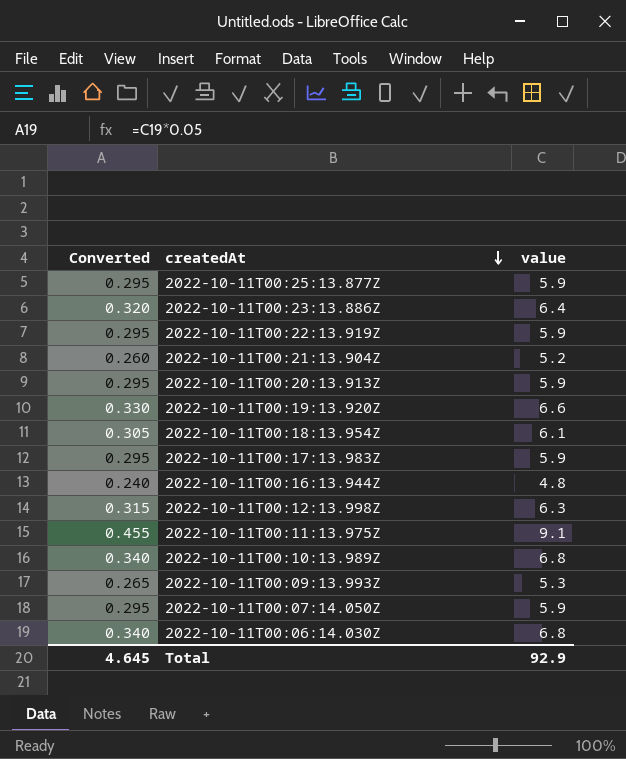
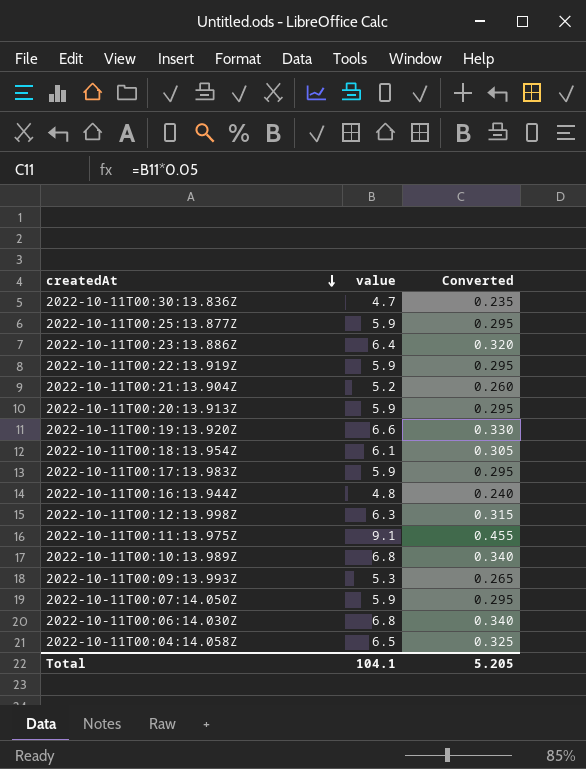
column Converted | position: 1 -> 3
row 2022-10-11T00:30:13.836Z: none -> 4.7 | 0.235
row 2022-10-11T00:04:14.058Z: none -> 6.5 | 0.325
Total | value: 92.9 -> 104.1
Total | Converted: 4.645 -> 5.205

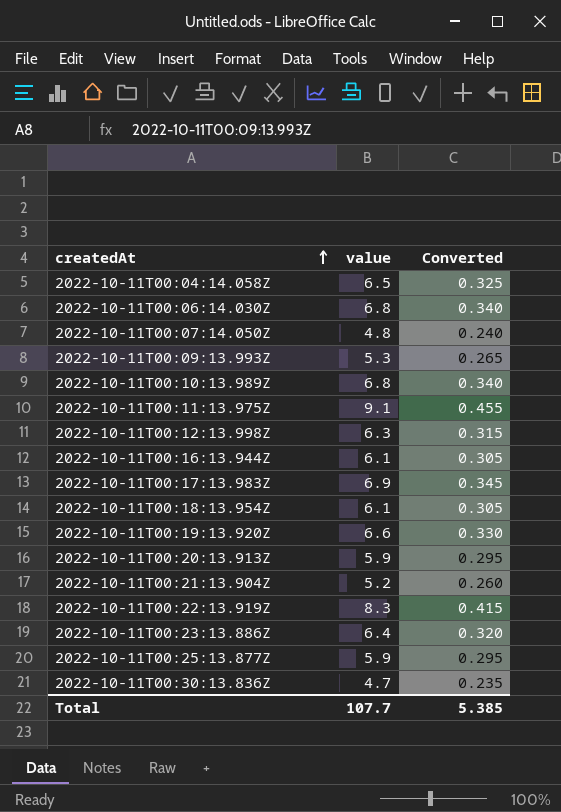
row order: createdAt descending -> createdAt ascending
2022-10-11T00:07:14.050Z | value: 5.9 -> 4.8
2022-10-11T00:07:14.050Z | Converted: 0.295 -> 0.240
2022-10-11T00:16:13.944Z | value: 4.8 -> 6.1
2022-10-11T00:16:13.944Z | Converted: 0.240 -> 0.305
2022-10-11T00:17:13.983Z | value: 5.9 -> 6.9
2022-10-11T00:17:13.983Z | Converted: 0.295 -> 0.345
2022-10-11T00:22:13.919Z | value: 5.9 -> 8.3
2022-10-11T00:22:13.919Z | Converted: 0.295 -> 0.415
Total | value: 104.1 -> 107.7
Total | Converted: 5.205 -> 5.385

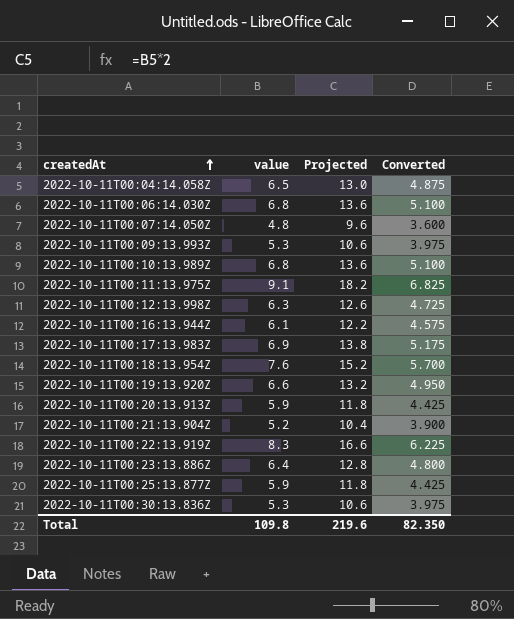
column Projected | formula: none -> [value] * 2
column Converted | formula: [value] * 0.05 -> [value] * 0.75
2022-10-11T00:18:13.954Z | value: 6.1 -> 7.6
2022-10-11T00:30:13.836Z | value: 4.7 -> 5.3
Total | value: 107.7 -> 109.8
Total | Converted: 5.385 -> 82.350

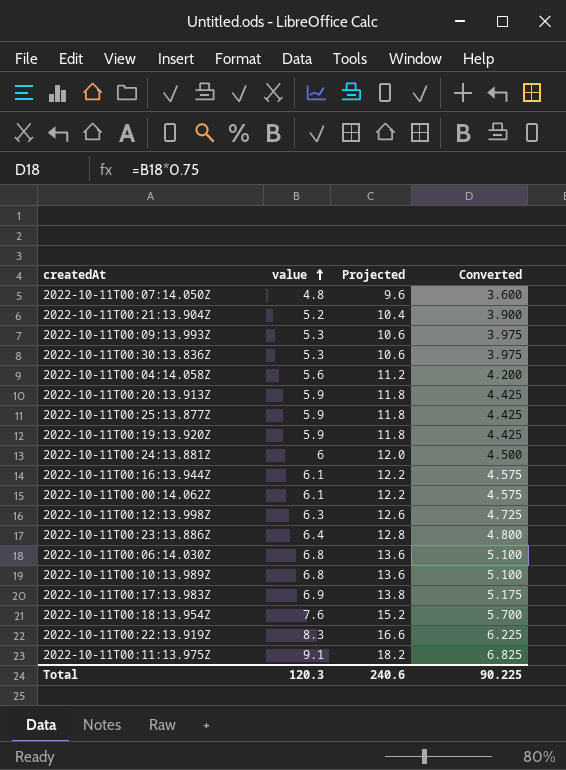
row order: createdAt ascending -> value ascending
2022-10-11T00:04:14.058Z | value: 6.5 -> 5.6
2022-10-11T00:04:14.058Z | Projected: 13.0 -> 11.2
2022-10-11T00:04:14.058Z | Converted: 4.875 -> 4.200
2022-10-11T00:19:13.920Z | value: 6.6 -> 5.9
2022-10-11T00:19:13.920Z | Projected: 13.2 -> 11.8
2022-10-11T00:19:13.920Z | Converted: 4.950 -> 4.425
row 2022-10-11T00:24:13.881Z: none -> 6 | 12.0 | 4.500
row 2022-10-11T00:00:14.062Z: none -> 6.1 | 12.2 | 4.575
Total | value: 109.8 -> 120.3
Total | Projected: 219.6 -> 240.6
Total | Converted: 82.350 -> 90.225

